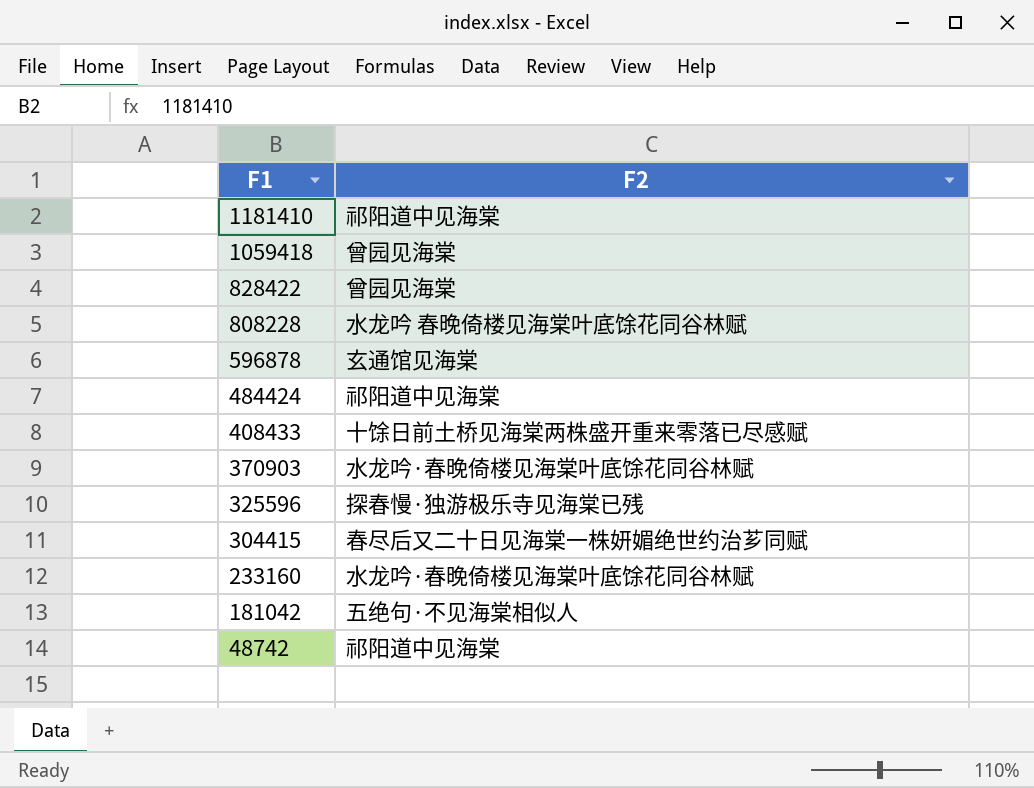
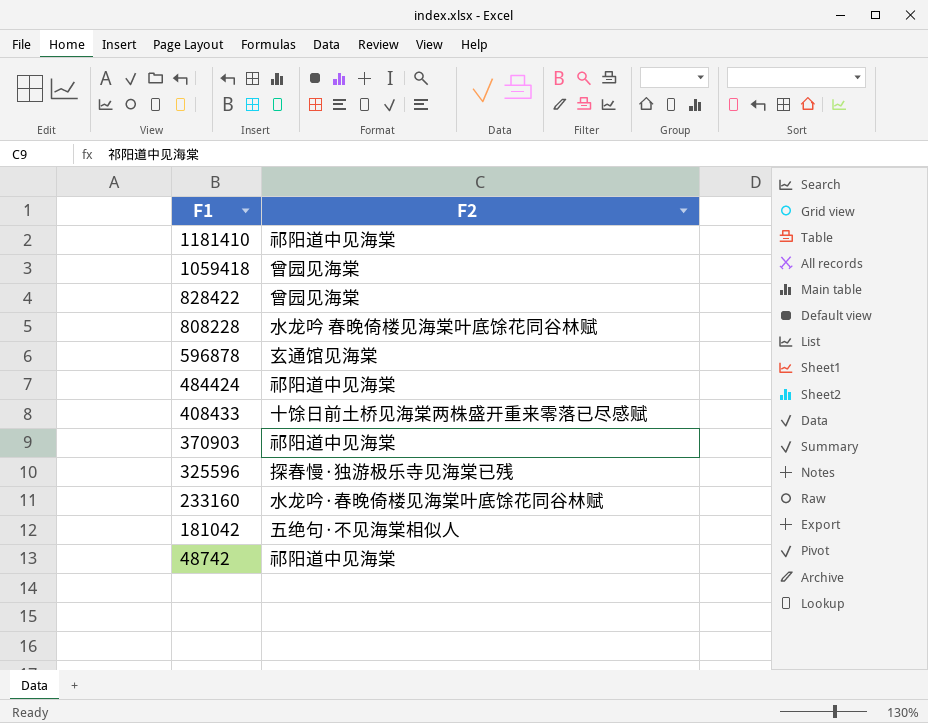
row 304415: 春尽后又二十日见海棠一株妍媚绝世约治芗同赋 -> none
370903 | F2: 水龙吟·春晚倚楼见海棠叶底馀花同谷林赋 -> 祁阳道中见海棠

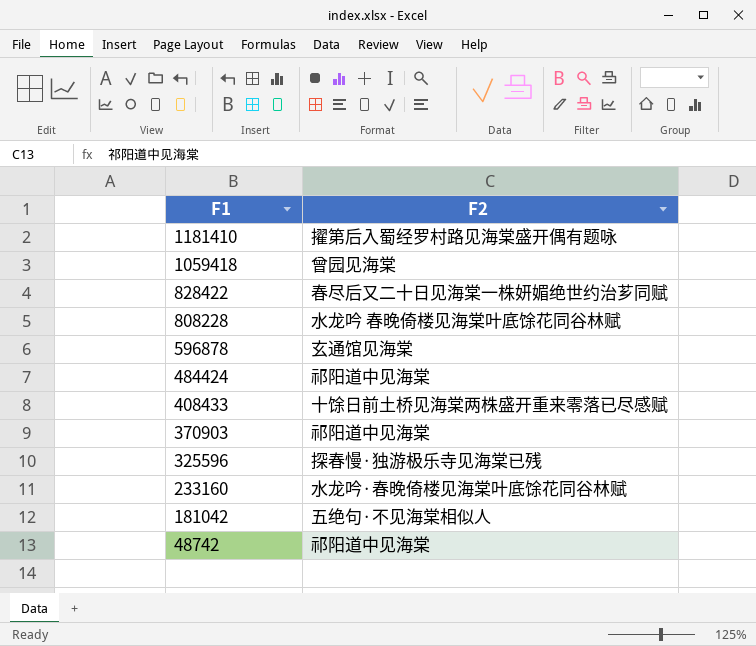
1181410 | F2: 祁阳道中见海棠 -> 擢第后入蜀经罗村路见海棠盛开偶有题咏
828422 | F2: 曾园见海棠 -> 春尽后又二十日见海棠一株妍媚绝世约治芗同赋

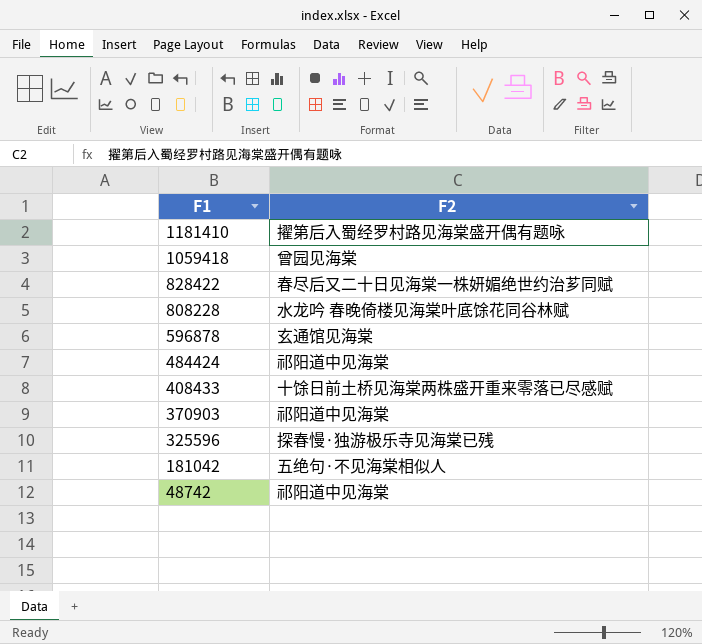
row 233160: 水龙吟·春晚倚楼见海棠叶底馀花同谷林赋 -> none

